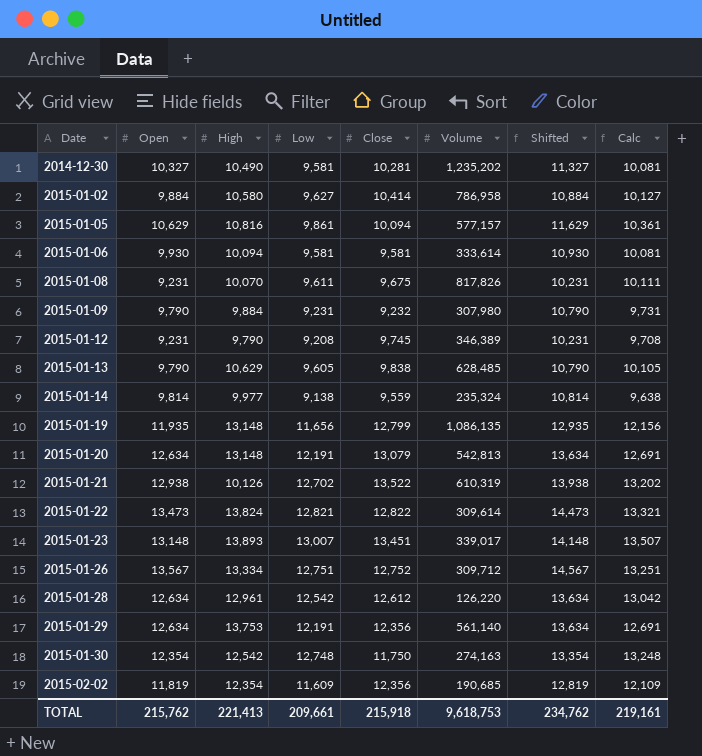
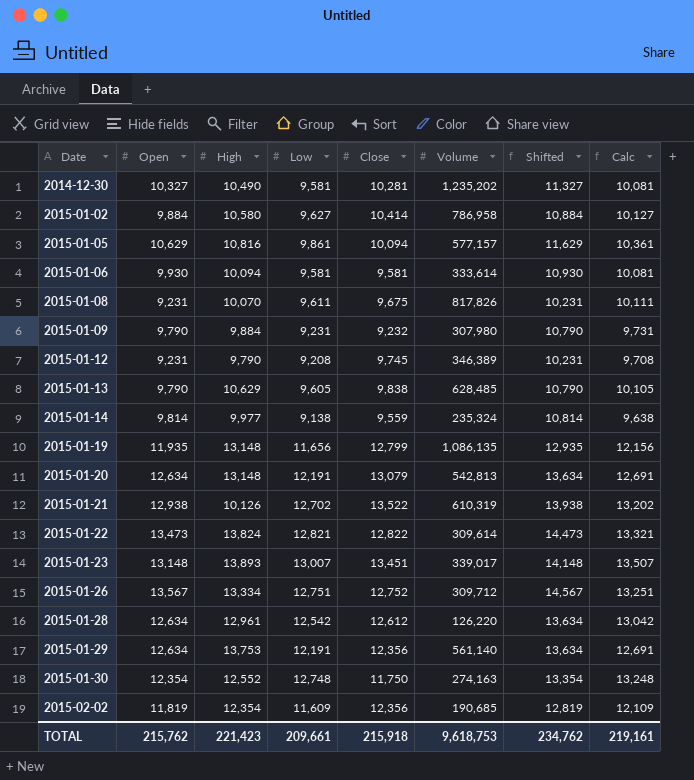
2015-01-30 | High: 12,542 -> 12,552
TOTAL | High: 221,413 -> 221,423

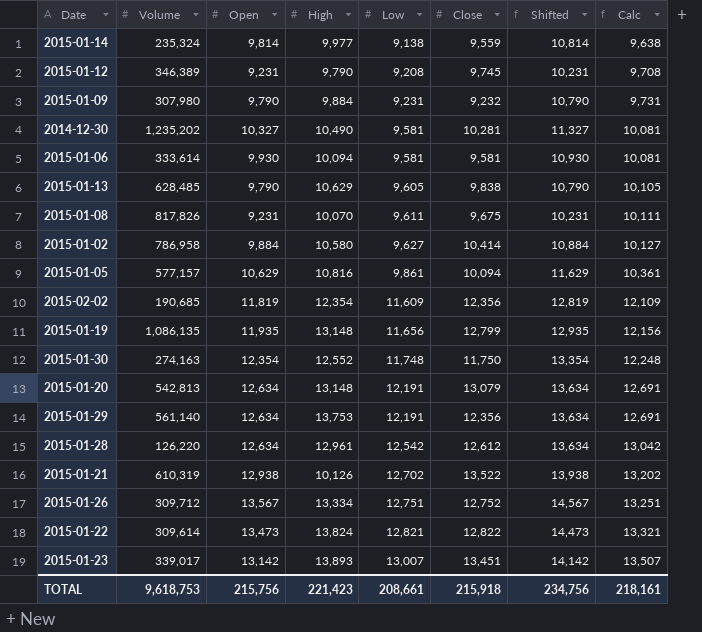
row order: Date ascending -> Low ascending
column Volume | position: 6 -> 2
2015-01-30 | Low: 12,748 -> 11,748
2015-01-30 | Calc: 13,248 -> 12,248
2015-01-23 | Open: 13,148 -> 13,142
2015-01-23 | Shifted: 14,148 -> 14,142
TOTAL | Open: 215,762 -> 215,756
TOTAL | Low: 209,661 -> 208,661
TOTAL | Shifted: 234,762 -> 234,756
TOTAL | Calc: 219,161 -> 218,161

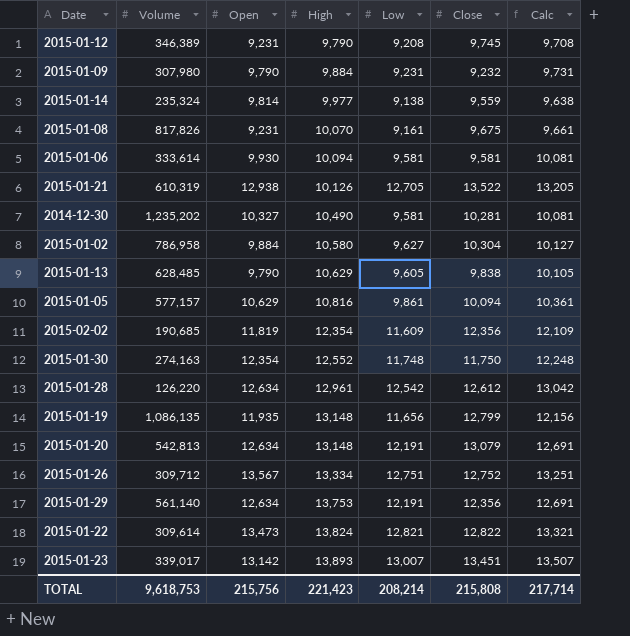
row order: Low ascending -> High ascending
column Shifted | formula: [Open] + 1000 -> none
2015-01-08 | Low: 9,611 -> 9,161
2015-01-08 | Calc: 10,111 -> 9,661
2015-01-21 | Low: 12,702 -> 12,705
2015-01-21 | Calc: 13,202 -> 13,205
2015-01-02 | Close: 10,414 -> 10,304
TOTAL | Low: 208,661 -> 208,214
TOTAL | Close: 215,918 -> 215,808
TOTAL | Calc: 218,161 -> 217,714

